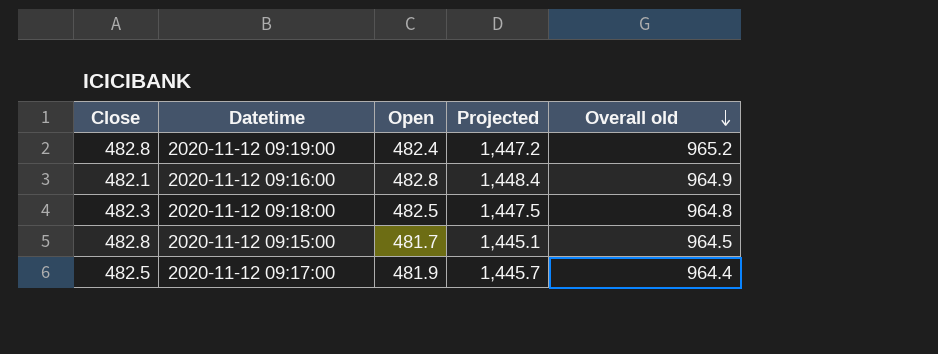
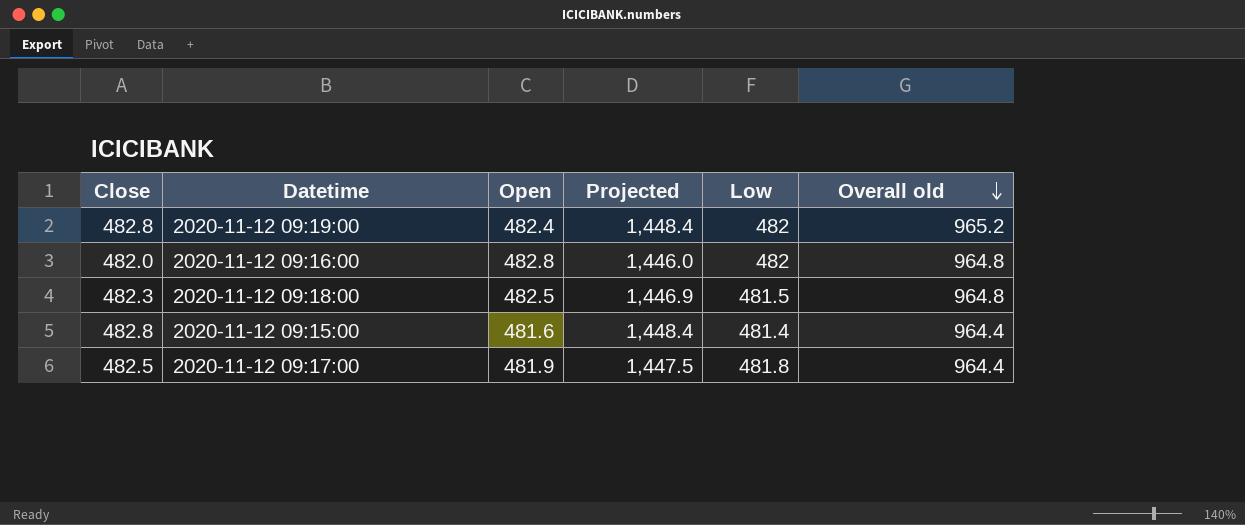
column Projected | formula: [Open] * 3 -> [Close] * 3
column Low | position: none -> 5
2020-11-12 09:16:00 | Close: 482.1 -> 482.0
2020-11-12 09:16:00 | Overall old: 964.9 -> 964.8
2020-11-12 09:15:00 | Open: 481.7 -> 481.6
2020-11-12 09:15:00 | Overall old: 964.5 -> 964.4

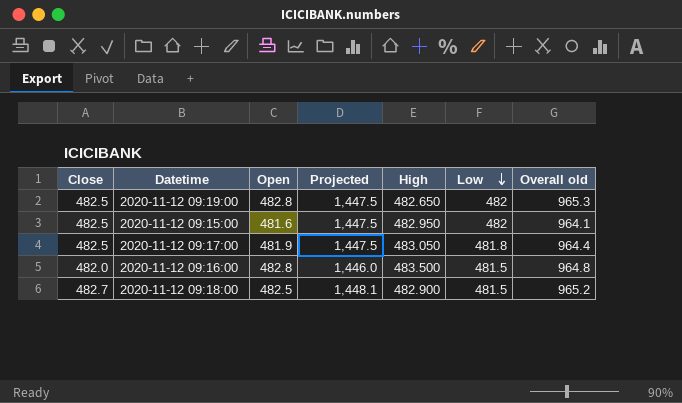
row order: Overall old descending -> Low descending
column High | position: none -> 5
2020-11-12 09:19:00 | Close: 482.8 -> 482.5
2020-11-12 09:19:00 | Open: 482.4 -> 482.8
2020-11-12 09:19:00 | Projected: 1,448.4 -> 1,447.5
2020-11-12 09:19:00 | Overall old: 965.2 -> 965.3
2020-11-12 09:15:00 | Close: 482.8 -> 482.5
2020-11-12 09:15:00 | Projected: 1,448.4 -> 1,447.5
2020-11-12 09:15:00 | Low: 481.4 -> 482
2020-11-12 09:15:00 | Overall old: 964.4 -> 964.1
2020-11-12 09:16:00 | Low: 482 -> 481.5
2020-11-12 09:18:00 | Close: 482.3 -> 482.7
2020-11-12 09:18:00 | Projected: 1,446.9 -> 1,448.1
2020-11-12 09:18:00 | Overall old: 964.8 -> 965.2

